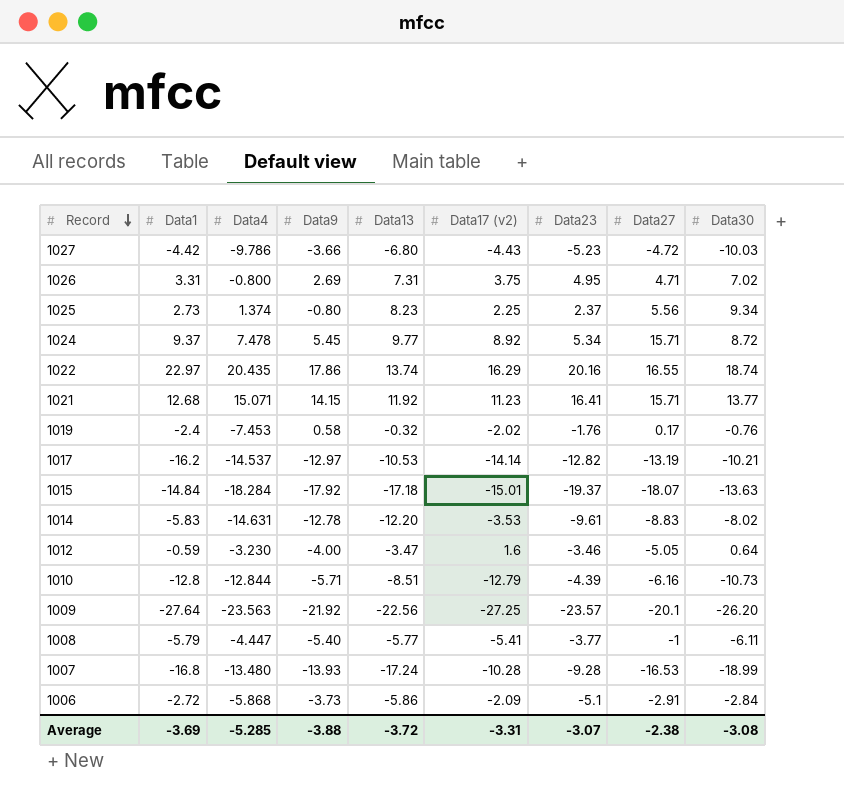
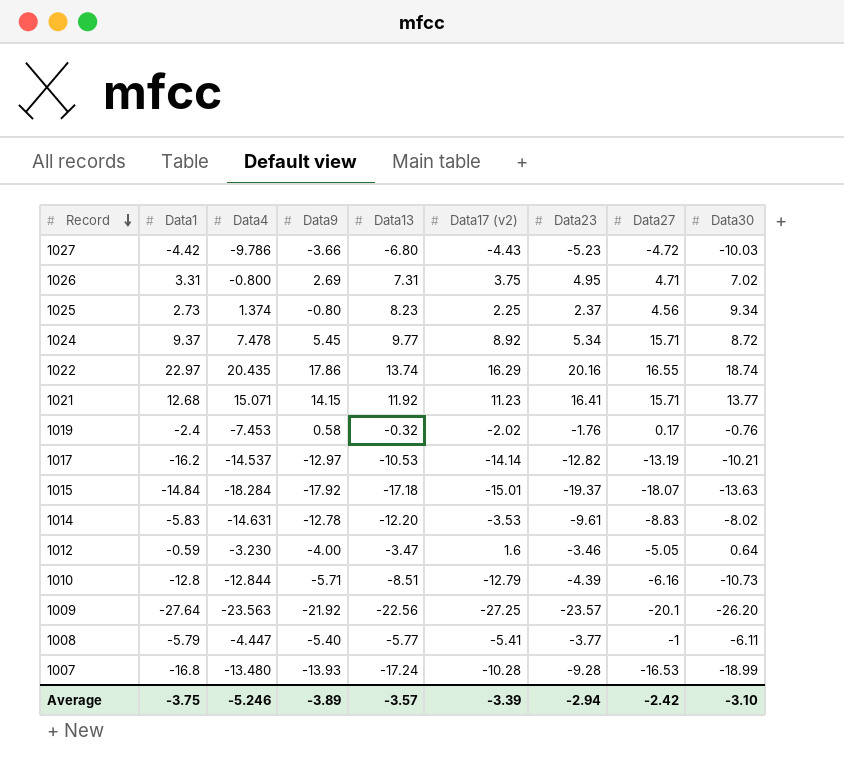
row 1006: -2.72 | -5.868 | -3.73 | -5.86 | -2.09 | -5.1 | -2.91 | -2.84 -> none
1025 | Data27: 5.56 -> 4.56
Average | Data1: -3.69 -> -3.75
Average | Data4: -5.285 -> -5.246
Average | Data9: -3.88 -> -3.89
Average | Data13: -3.72 -> -3.57
Average | Data17 (v2): -3.31 -> -3.39
Average | Data23: -3.07 -> -2.94
Average | Data27: -2.38 -> -2.42
Average | Data30: -3.08 -> -3.10

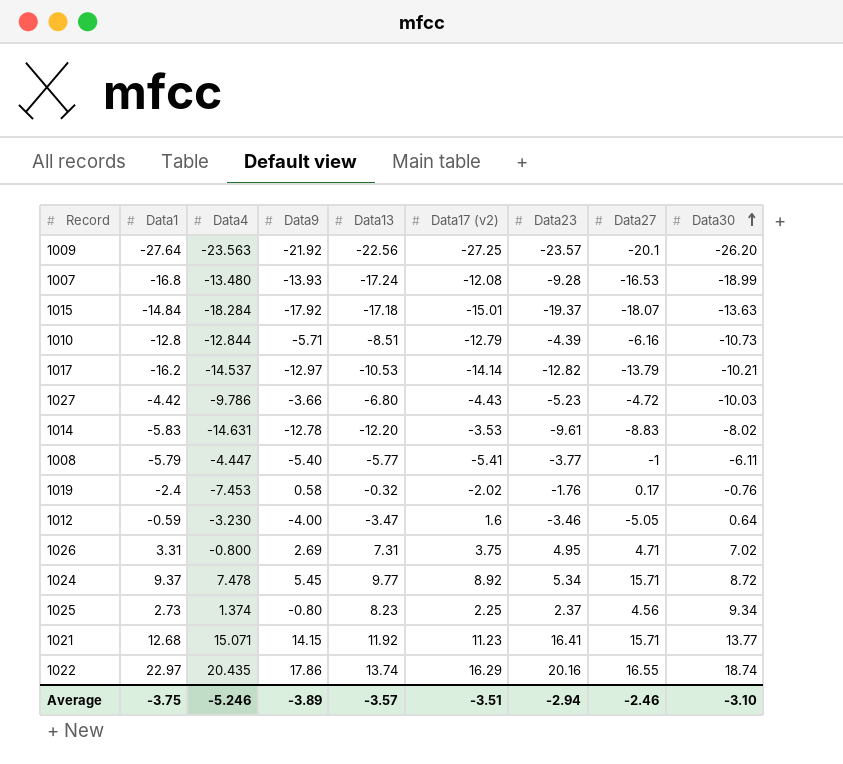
row order: Record descending -> Data30 ascending
1007 | Data17 (v2): -10.28 -> -12.08
1017 | Data27: -13.19 -> -13.79
Average | Data17 (v2): -3.39 -> -3.51
Average | Data27: -2.42 -> -2.46

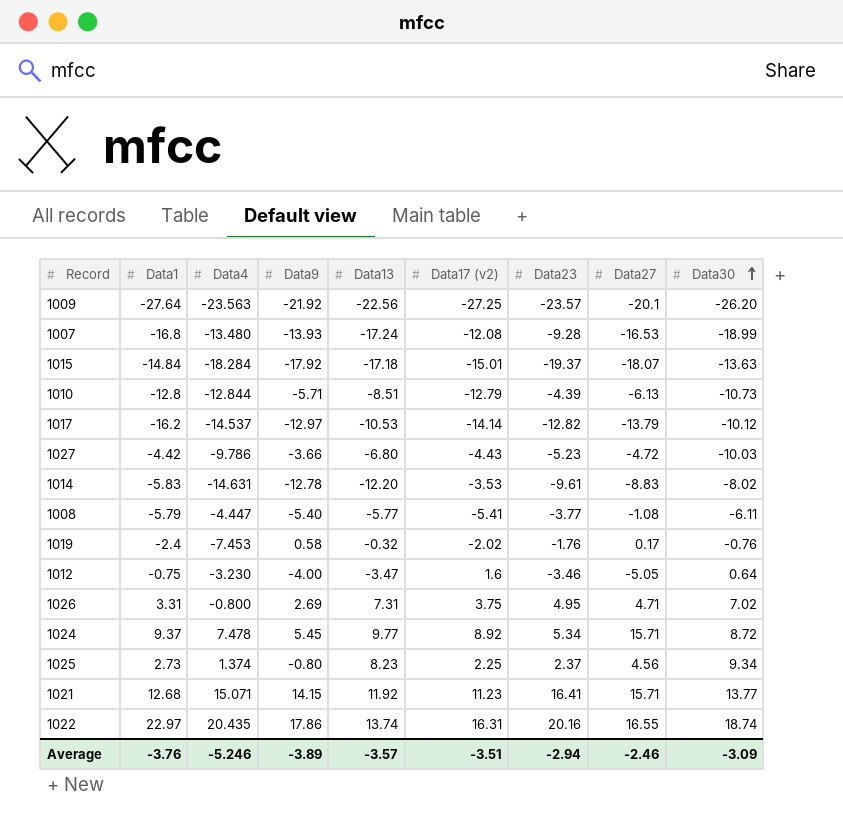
1010 | Data27: -6.16 -> -6.13
1017 | Data30: -10.21 -> -10.12
1008 | Data27: -1 -> -1.08
1012 | Data1: -0.59 -> -0.75
1022 | Data17 (v2): 16.29 -> 16.31
Average | Data1: -3.75 -> -3.76
Average | Data30: -3.10 -> -3.09

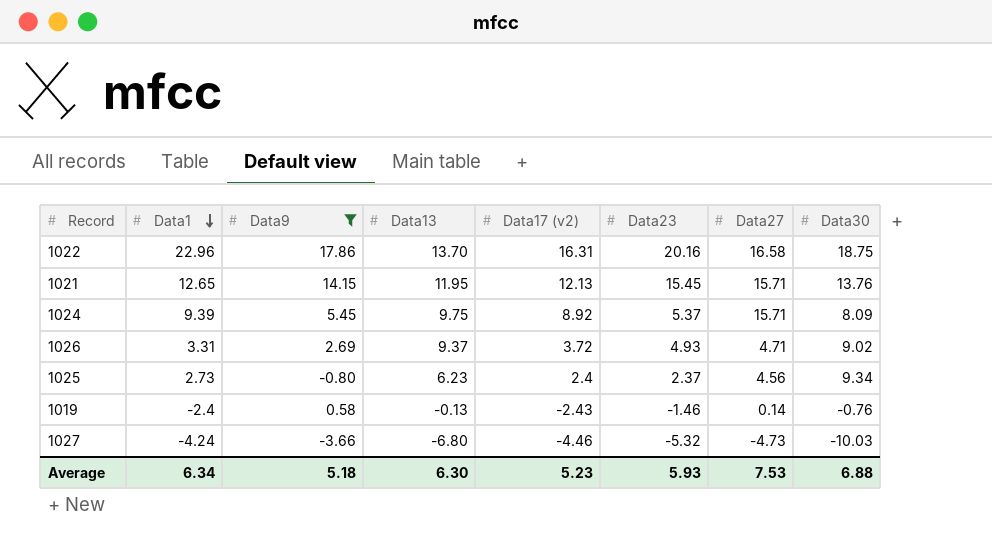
filter: none -> Data9 >= -3.66
row order: Data30 ascending -> Data1 descending
column Data4 | position: 3 -> none
1022 | Data1: 22.97 -> 22.96
1022 | Data13: 13.74 -> 13.70
1022 | Data27: 16.55 -> 16.58
1022 | Data30: 18.74 -> 18.75
1021 | Data1: 12.68 -> 12.65
1021 | Data13: 11.92 -> 11.95
1021 | Data17 (v2): 11.23 -> 12.13
1021 | Data23: 16.41 -> 15.45
1021 | Data30: 13.77 -> 13.76
1024 | Data1: 9.37 -> 9.39
1024 | Data13: 9.77 -> 9.75
1024 | Data23: 5.34 -> 5.37
1024 | Data30: 8.72 -> 8.09
1026 | Data13: 7.31 -> 9.37
1026 | Data17 (v2): 3.75 -> 3.72
1026 | Data23: 4.95 -> 4.93
1026 | Data30: 7.02 -> 9.02
1025 | Data13: 8.23 -> 6.23
1025 | Data17 (v2): 2.25 -> 2.4
1019 | Data13: -0.32 -> -0.13
1019 | Data17 (v2): -2.02 -> -2.43
1019 | Data23: -1.76 -> -1.46
1019 | Data27: 0.17 -> 0.14
1027 | Data1: -4.42 -> -4.24
1027 | Data17 (v2): -4.43 -> -4.46
1027 | Data23: -5.23 -> -5.32
1027 | Data27: -4.72 -> -4.73
Average | Data1: -3.76 -> 6.34
Average | Data9: -3.89 -> 5.18
Average | Data13: -3.57 -> 6.30
Average | Data17 (v2): -3.51 -> 5.23
Average | Data23: -2.94 -> 5.93
Average | Data27: -2.46 -> 7.53
Average | Data30: -3.09 -> 6.88

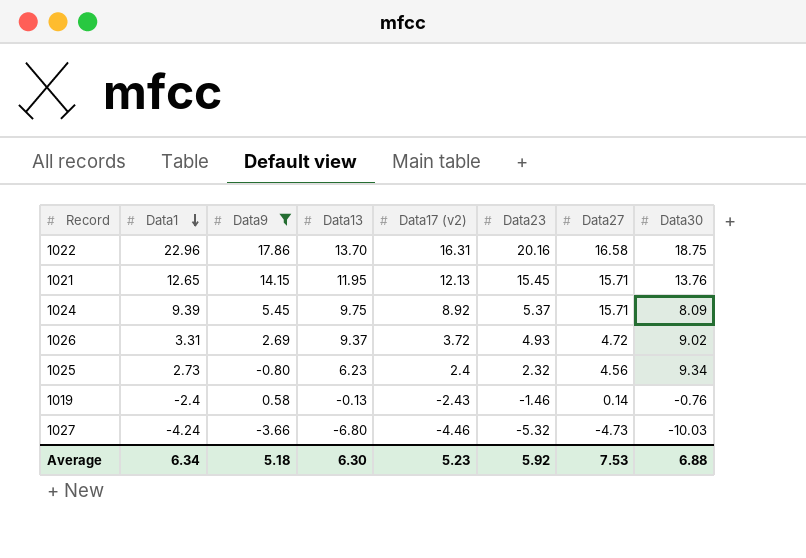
1026 | Data27: 4.71 -> 4.72
1025 | Data23: 2.37 -> 2.32
Average | Data23: 5.93 -> 5.92

